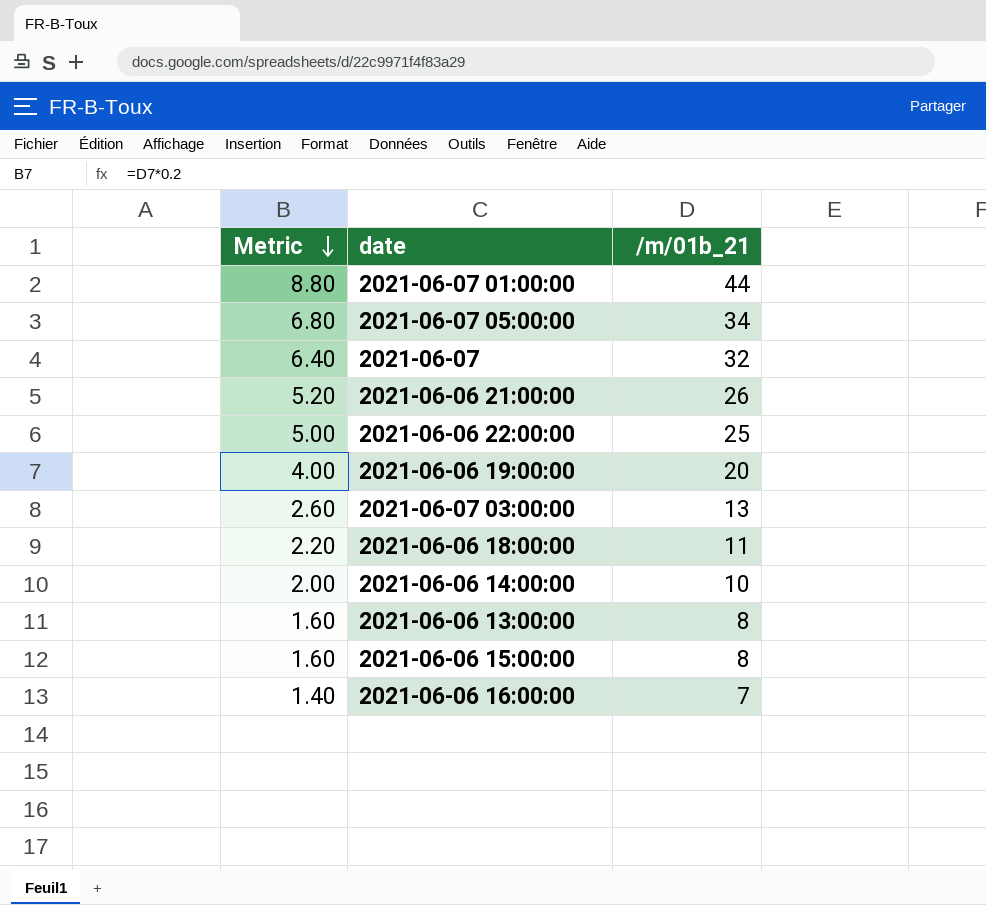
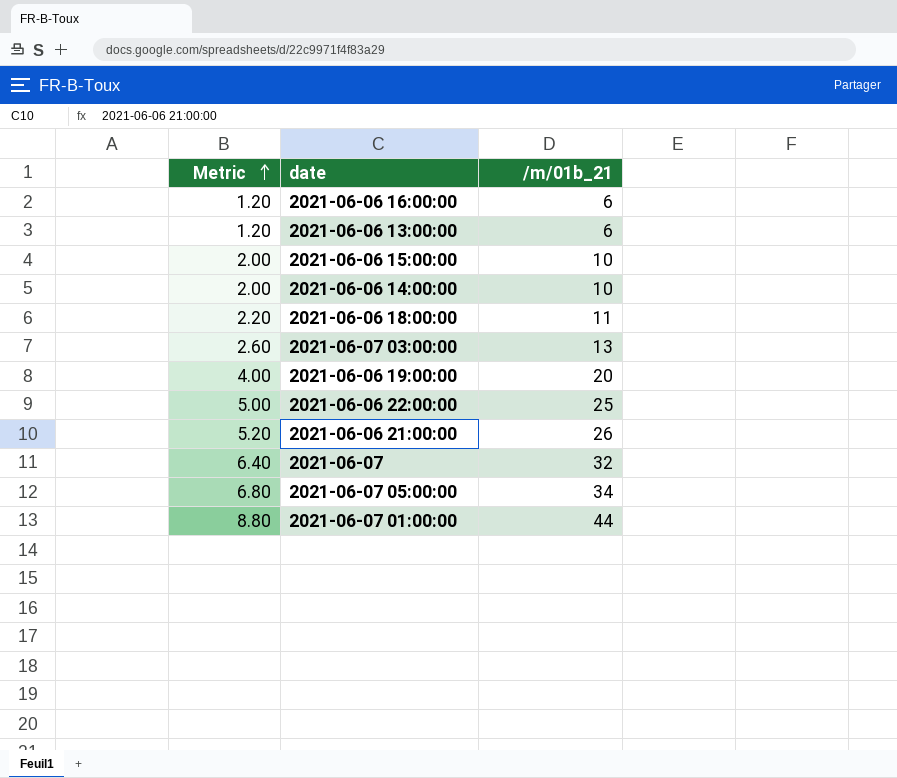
row order: Metric descending -> Metric ascending
2021-06-06 16:00:00 | Metric: 1.40 -> 1.20
2021-06-06 16:00:00 | /m/01b_21: 7 -> 6
2021-06-06 13:00:00 | Metric: 1.60 -> 1.20
2021-06-06 13:00:00 | /m/01b_21: 8 -> 6
2021-06-06 15:00:00 | Metric: 1.60 -> 2.00
2021-06-06 15:00:00 | /m/01b_21: 8 -> 10

